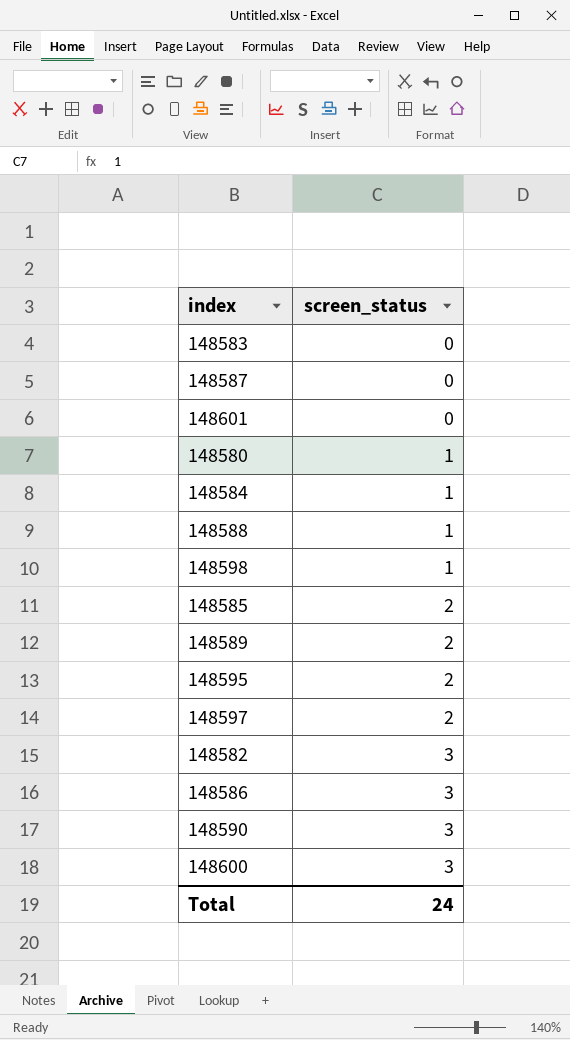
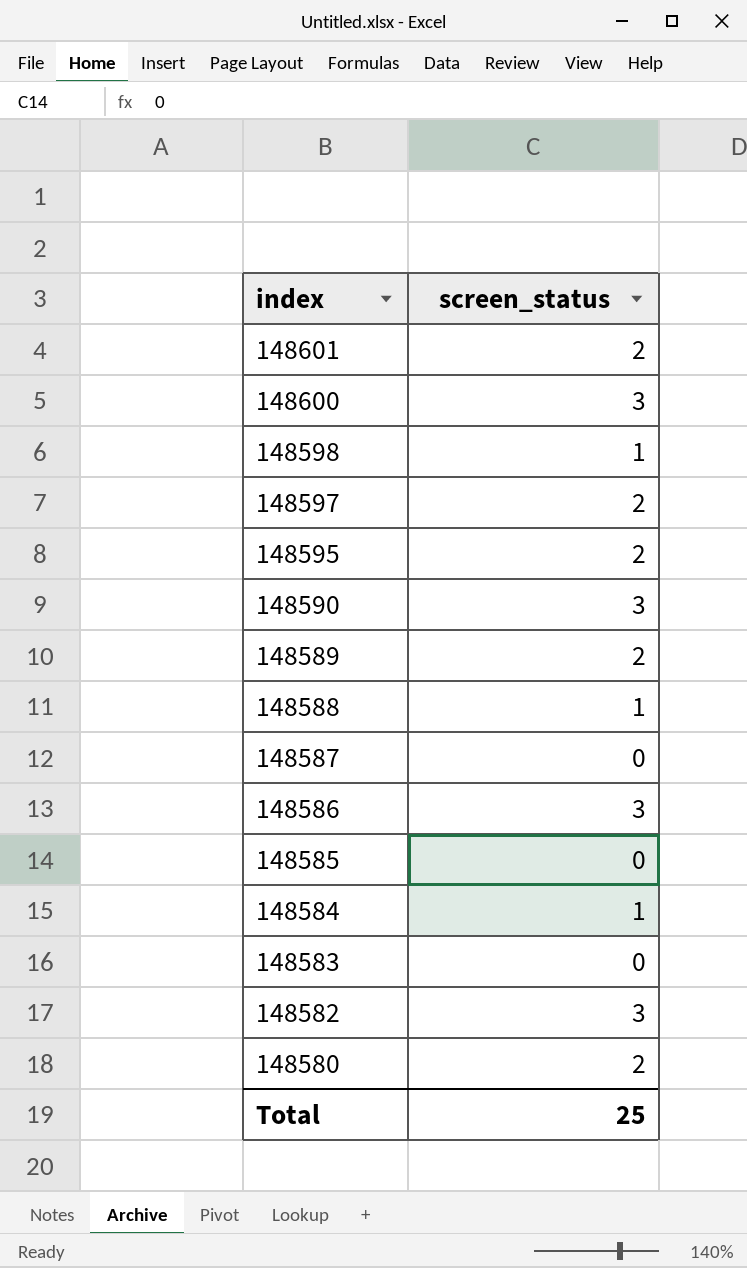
row order: screen_status ascending -> index descending
148601 | screen_status: 0 -> 2
148585 | screen_status: 2 -> 0
148580 | screen_status: 1 -> 2
Total | screen_status: 24 -> 25

